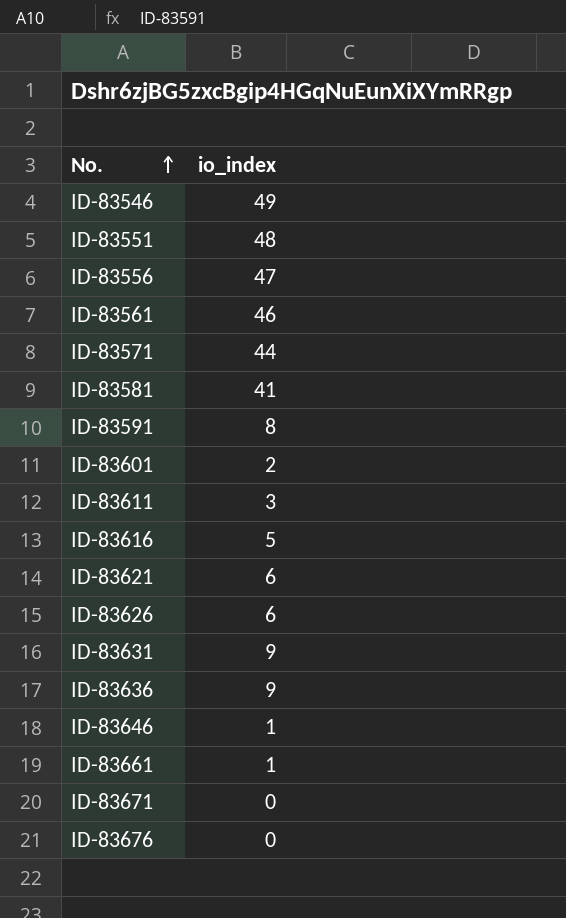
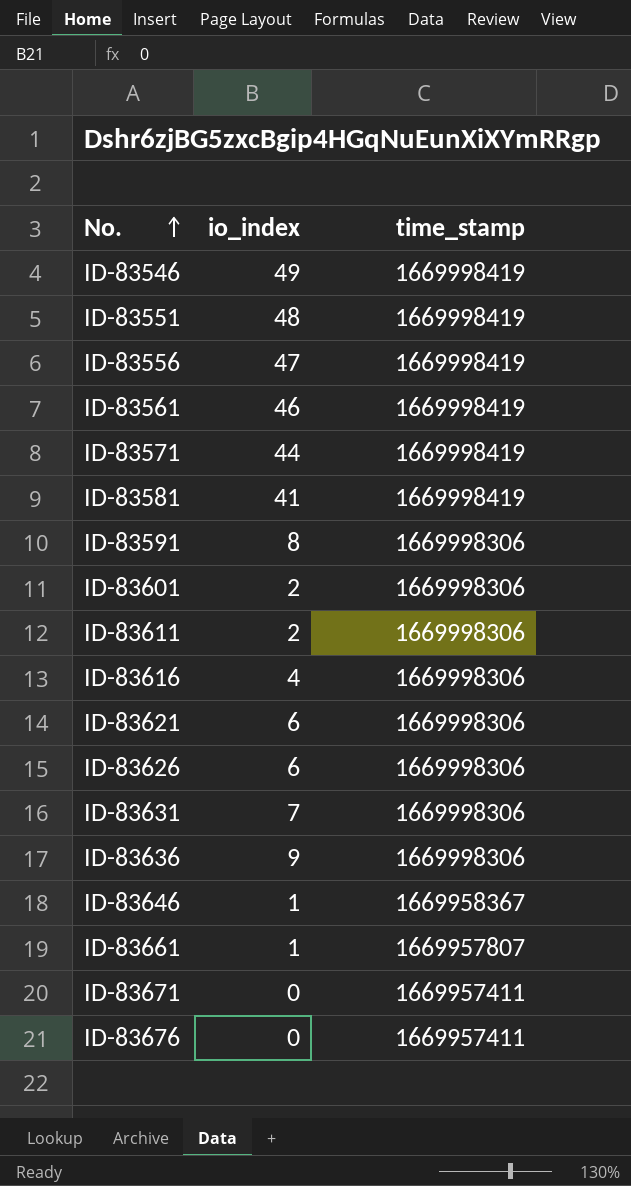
column time_stamp | position: none -> 3
ID-83611 | io_index: 3 -> 2
ID-83616 | io_index: 5 -> 4
ID-83631 | io_index: 9 -> 7

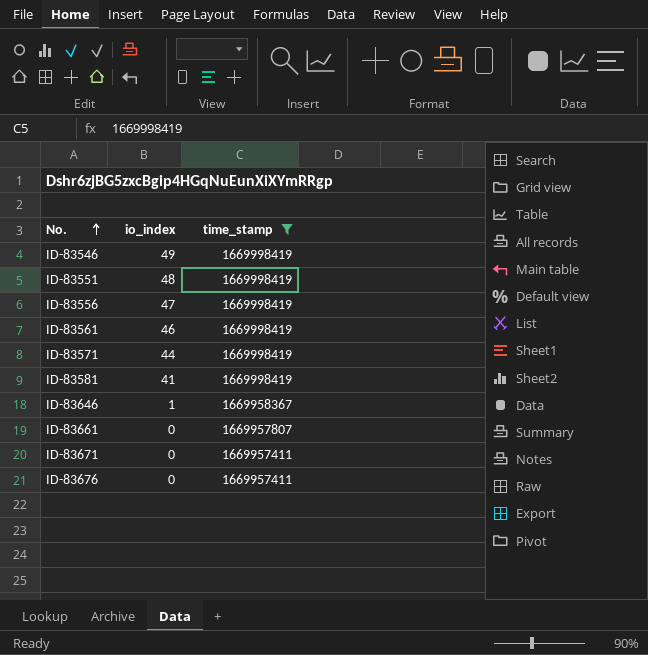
filter: none -> time_stamp != 1669998306
ID-83661 | io_index: 1 -> 0

